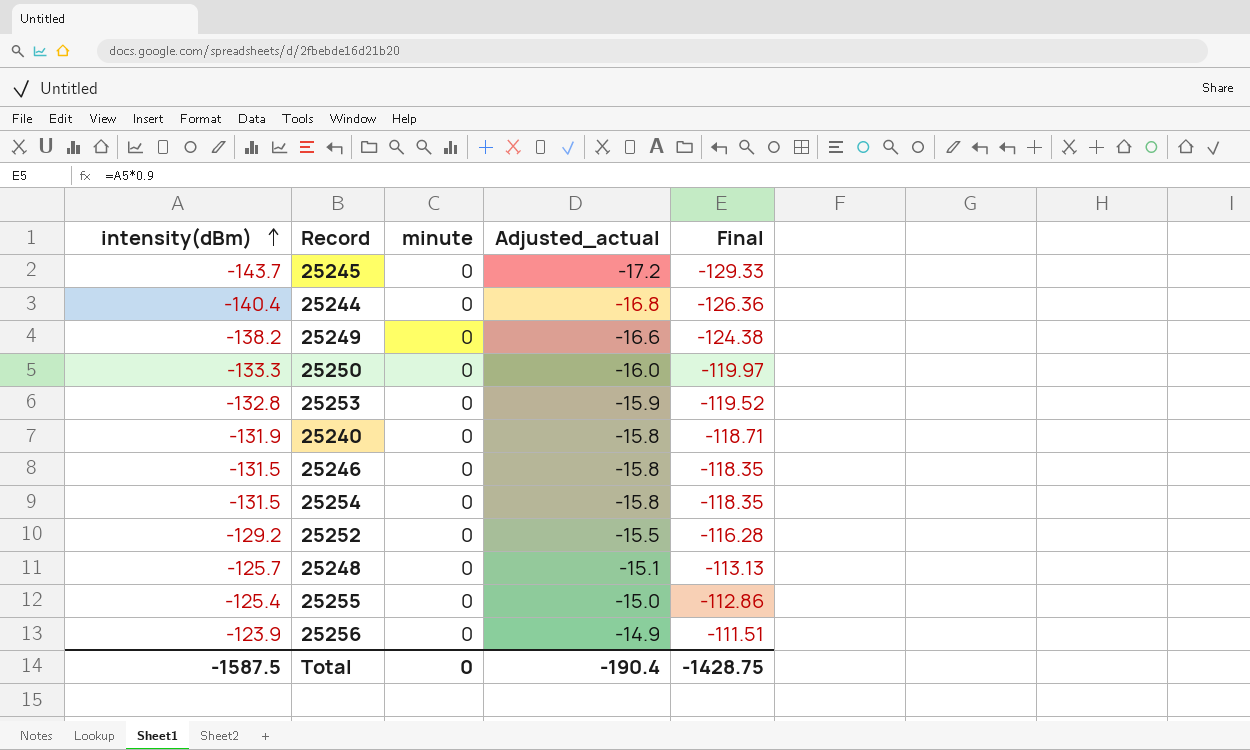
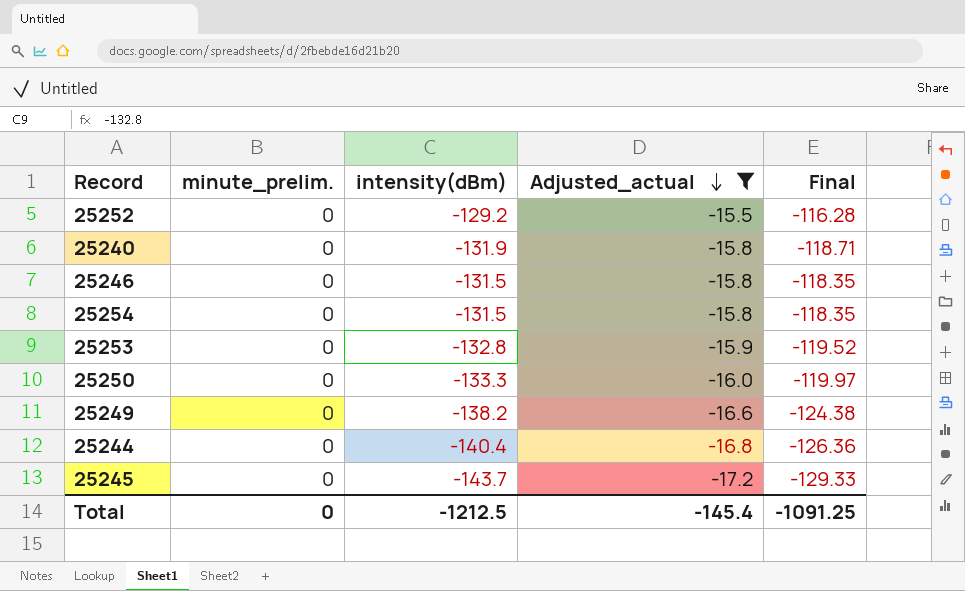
filter: none -> Adjusted_actual <= -15.5
row order: intensity(dBm) ascending -> Adjusted_actual descending
column name: minute -> minute_prelim.
column intensity(dBm) | position: 1 -> 3
Total | intensity(dBm): -1587.5 -> -1212.5
Total | Adjusted_actual: -190.4 -> -145.4
Total | Final: -1428.75 -> -1091.25

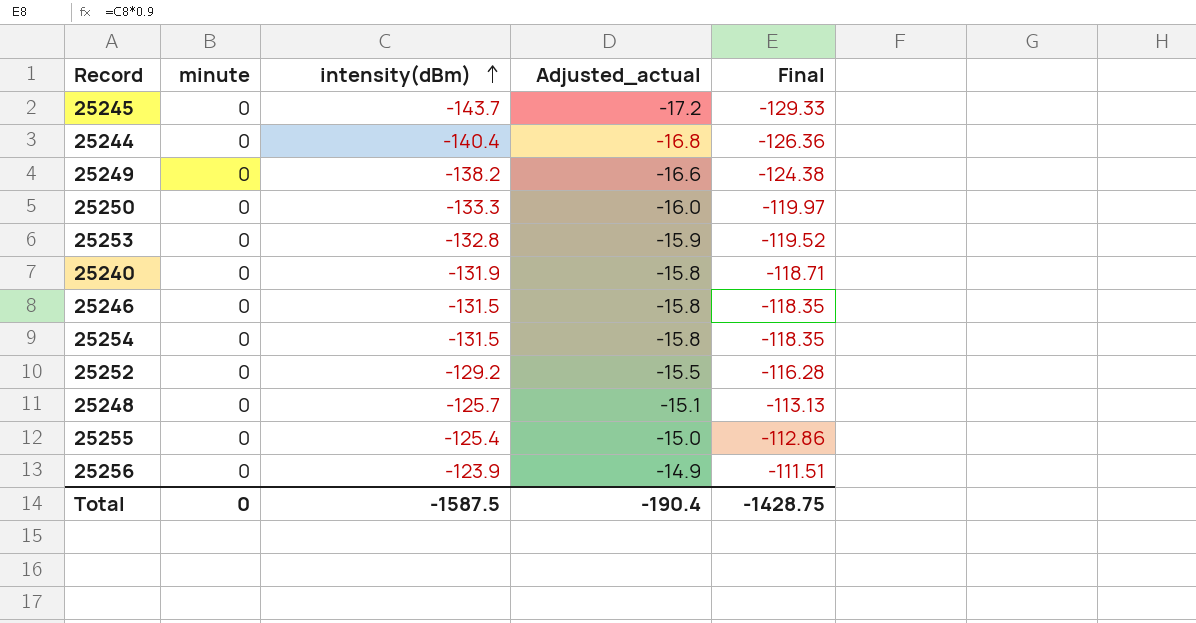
filter: Adjusted_actual <= -15.5 -> none
row order: Adjusted_actual descending -> intensity(dBm) ascending
column name: minute_prelim. -> minute
Total | intensity(dBm): -1212.5 -> -1587.5
Total | Adjusted_actual: -145.4 -> -190.4
Total | Final: -1091.25 -> -1428.75

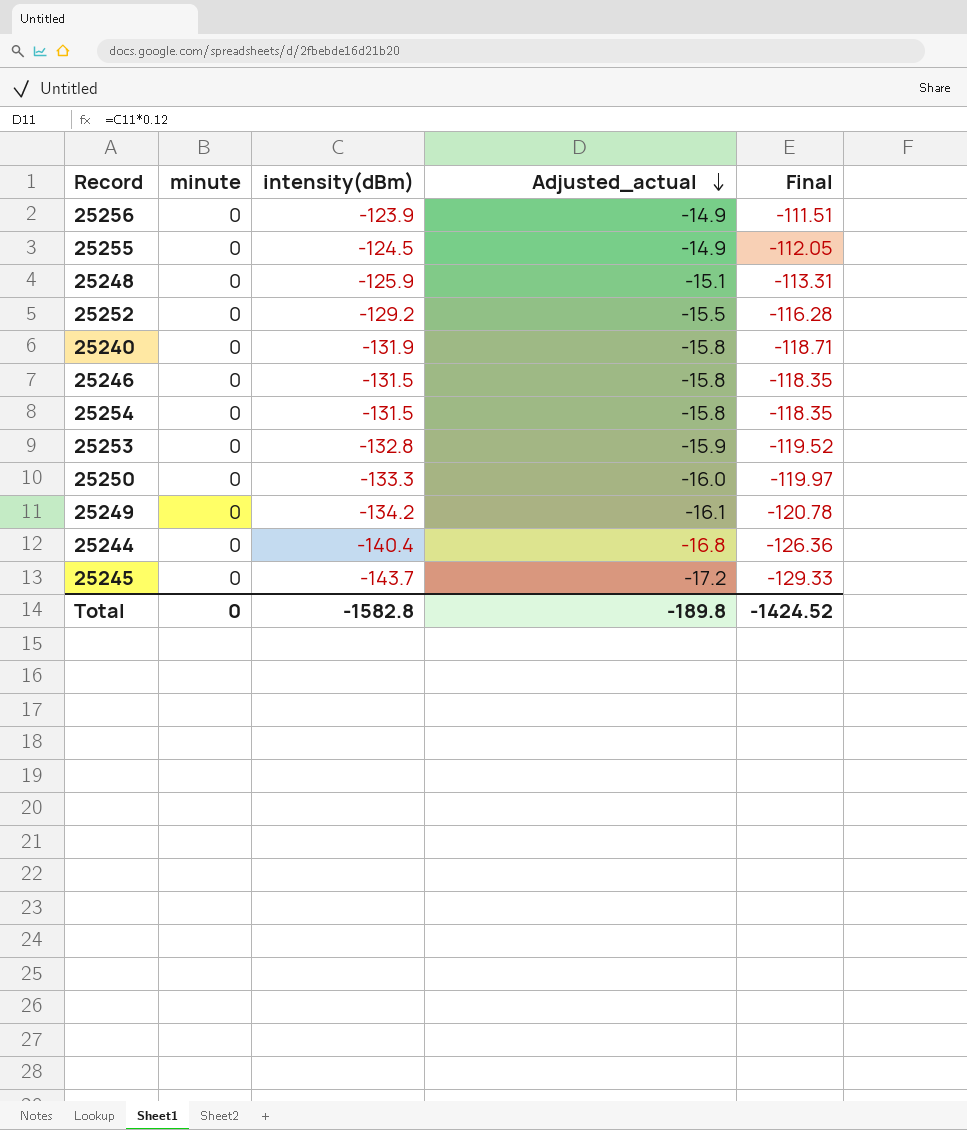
row order: intensity(dBm) ascending -> Adjusted_actual descending
25255 | intensity(dBm): -125.4 -> -124.5
25255 | Adjusted_actual: -15.0 -> -14.9
25255 | Final: -112.86 -> -112.05
25248 | intensity(dBm): -125.7 -> -125.9
25248 | Final: -113.13 -> -113.31
25249 | intensity(dBm): -138.2 -> -134.2
25249 | Adjusted_actual: -16.6 -> -16.1
25249 | Final: -124.38 -> -120.78
Total | intensity(dBm): -1587.5 -> -1582.8
Total | Adjusted_actual: -190.4 -> -189.8
Total | Final: -1428.75 -> -1424.52

